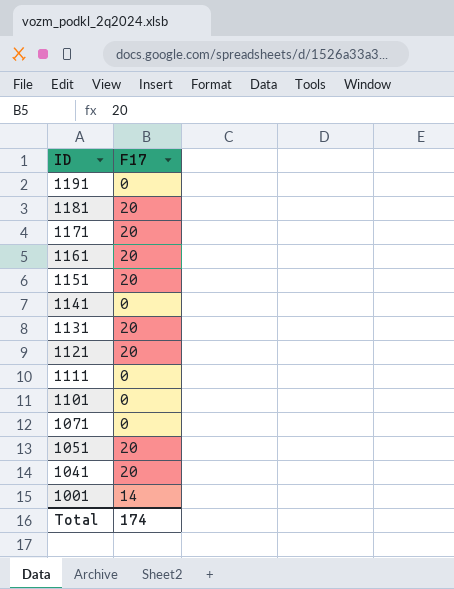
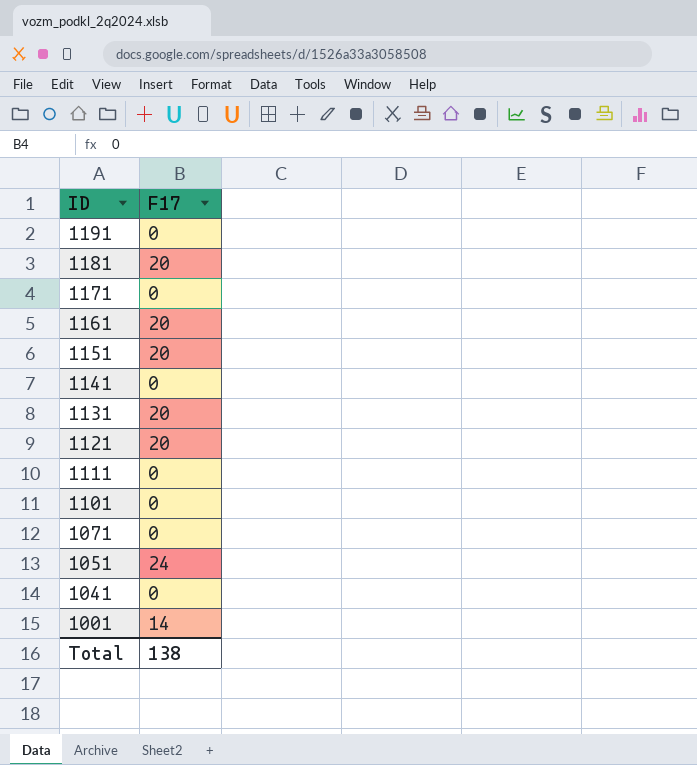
1171 | F17: 20 -> 0
1051 | F17: 20 -> 24
1041 | F17: 20 -> 0
Total | F17: 174 -> 138

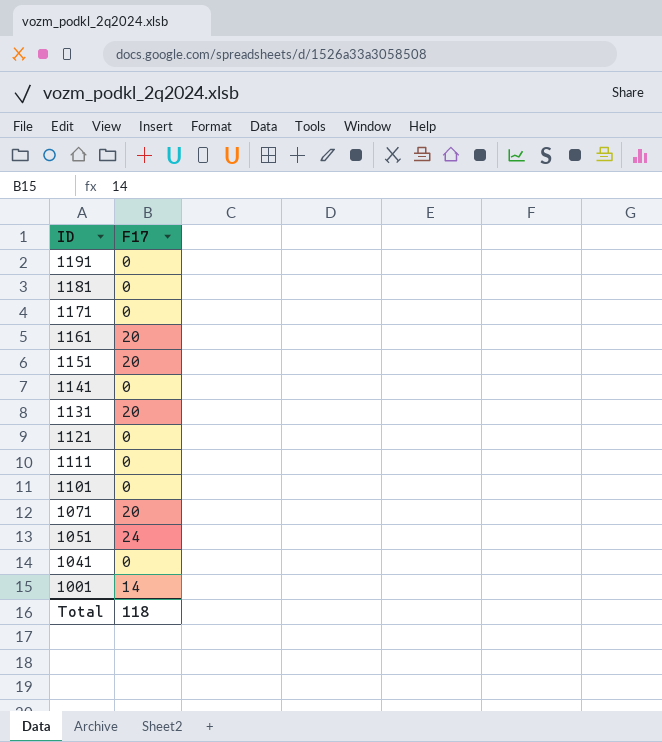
1181 | F17: 20 -> 0
1121 | F17: 20 -> 0
1071 | F17: 0 -> 20
Total | F17: 138 -> 118

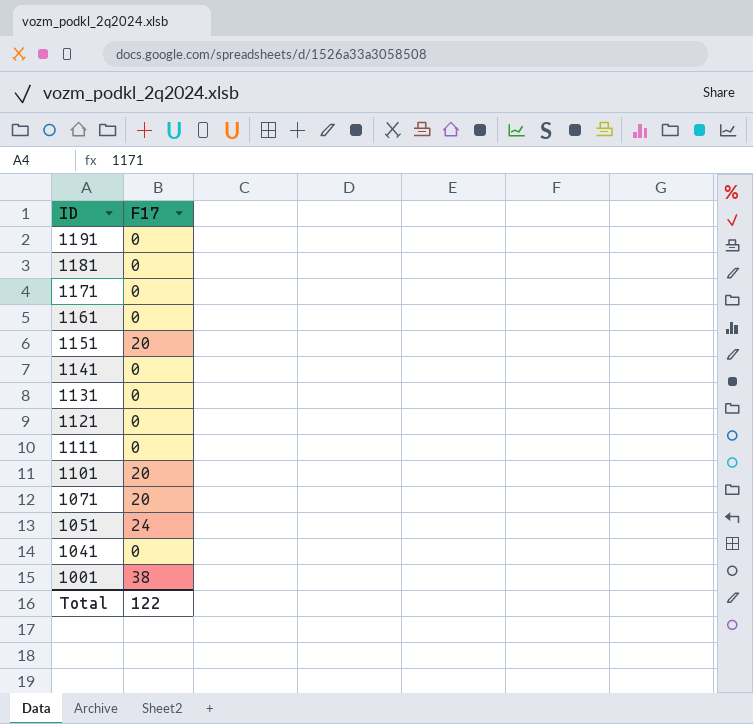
1161 | F17: 20 -> 0
1131 | F17: 20 -> 0
1101 | F17: 0 -> 20
1001 | F17: 14 -> 38
Total | F17: 118 -> 122

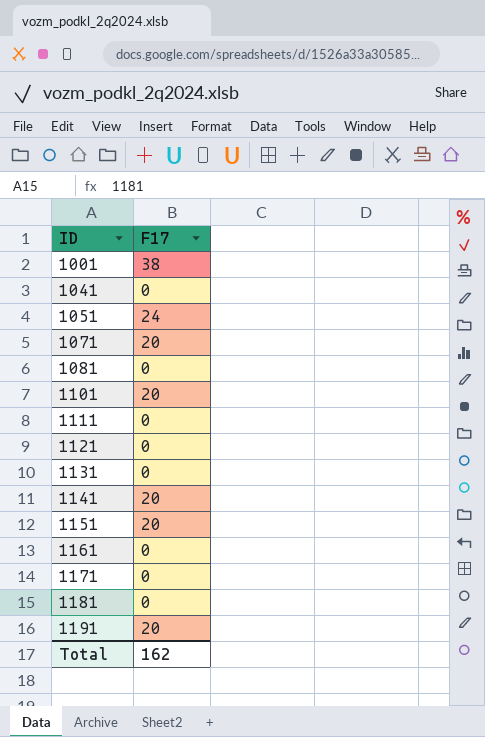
row order: ID descending -> ID ascending
row 1081: none -> 0
1141 | F17: 0 -> 20
1191 | F17: 0 -> 20
Total | F17: 122 -> 162

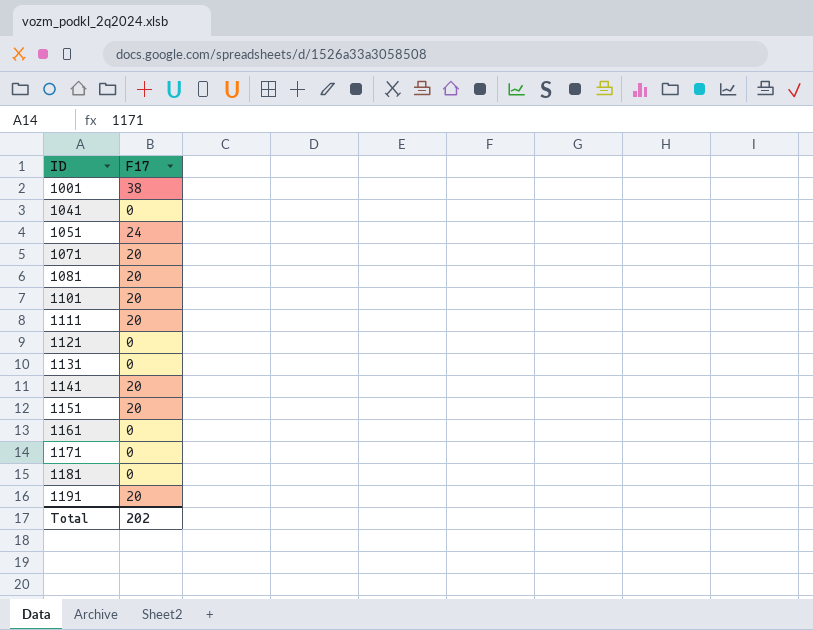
1081 | F17: 0 -> 20
1111 | F17: 0 -> 20
Total | F17: 162 -> 202

